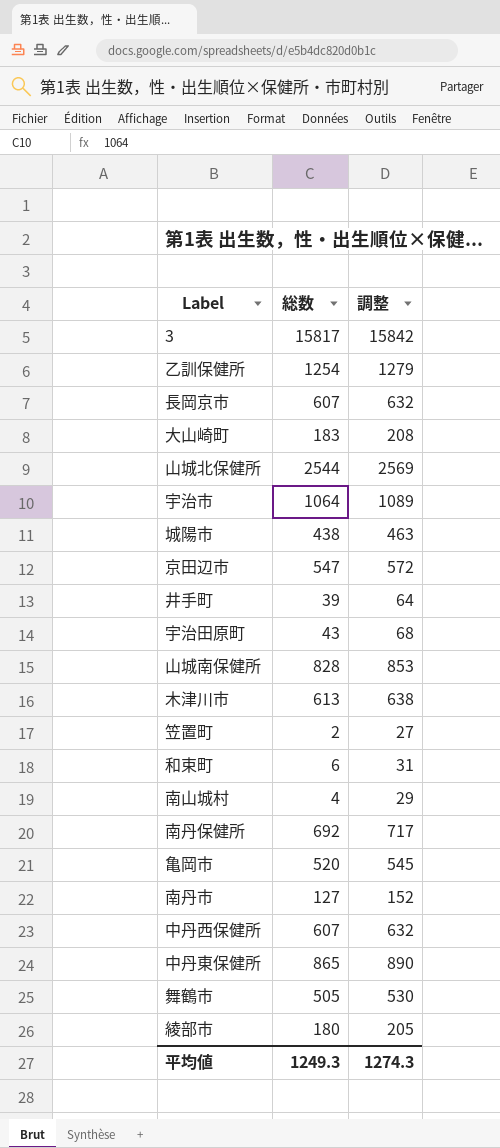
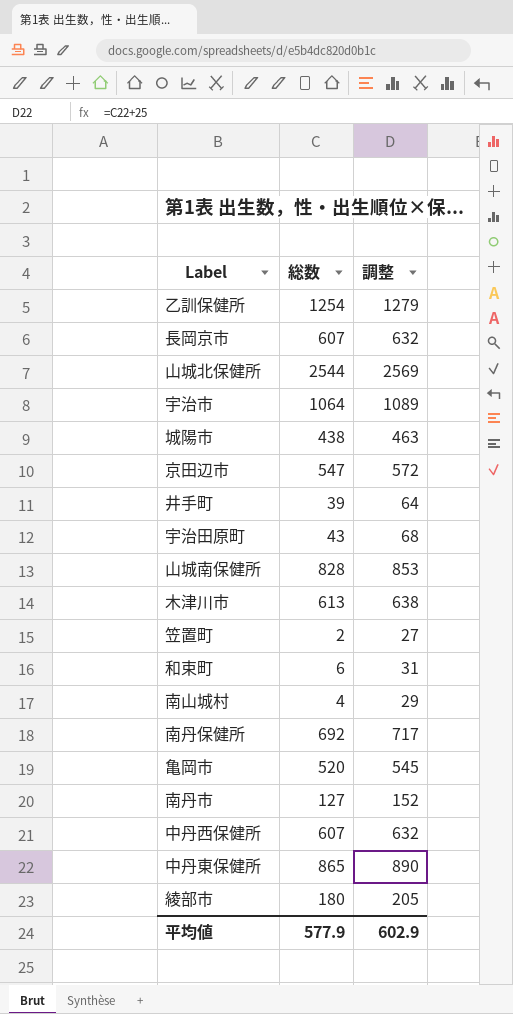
row 3: 15817 | 15842 -> none
row 大山崎町: 183 | 208 -> none
row 舞鶴市: 505 | 530 -> none
平均値 | 総数: 1249.3 -> 577.9
平均値 | 調整: 1274.3 -> 602.9

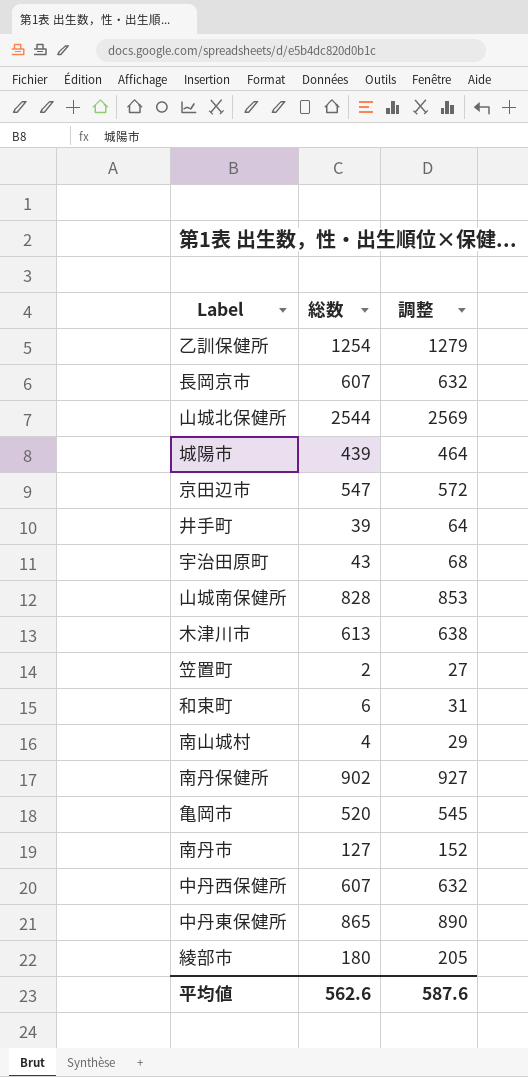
row 宇治市: 1064 | 1089 -> none
城陽市 | 総数: 438 -> 439
城陽市 | 調整: 463 -> 464
南丹保健所 | 総数: 692 -> 902
南丹保健所 | 調整: 717 -> 927
平均値 | 総数: 577.9 -> 562.6
平均値 | 調整: 602.9 -> 587.6

